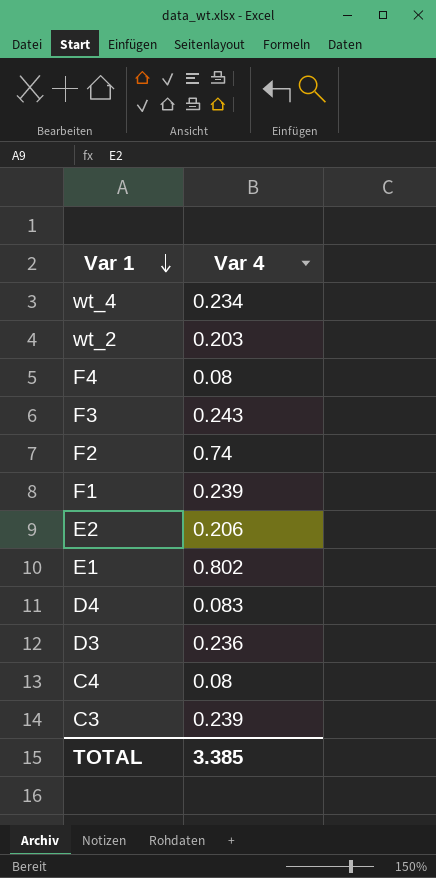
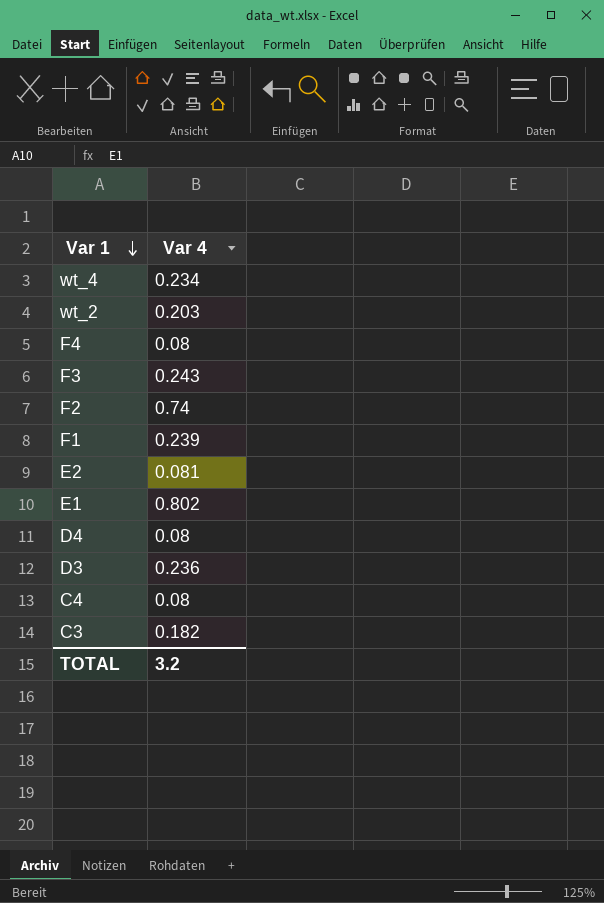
E2 | Var 4: 0.206 -> 0.081
D4 | Var 4: 0.083 -> 0.08
C3 | Var 4: 0.239 -> 0.182
TOTAL | Var 4: 3.385 -> 3.2

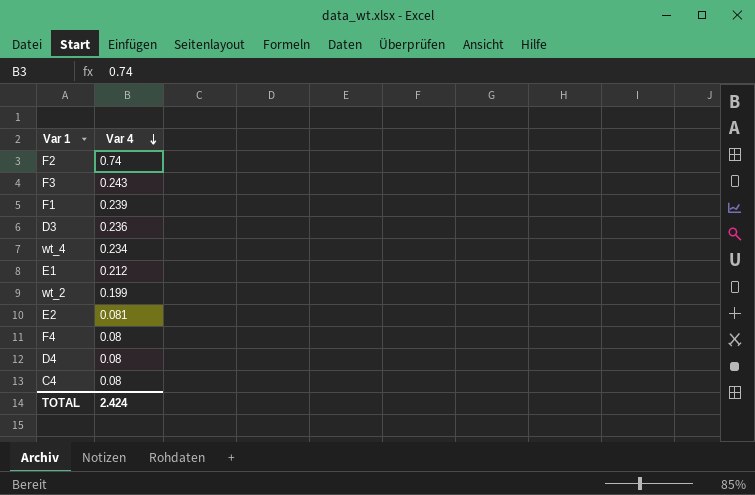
row order: Var 1 descending -> Var 4 descending
row C3: 0.182 -> none
E1 | Var 4: 0.802 -> 0.212
wt_2 | Var 4: 0.203 -> 0.199
TOTAL | Var 4: 3.2 -> 2.424

